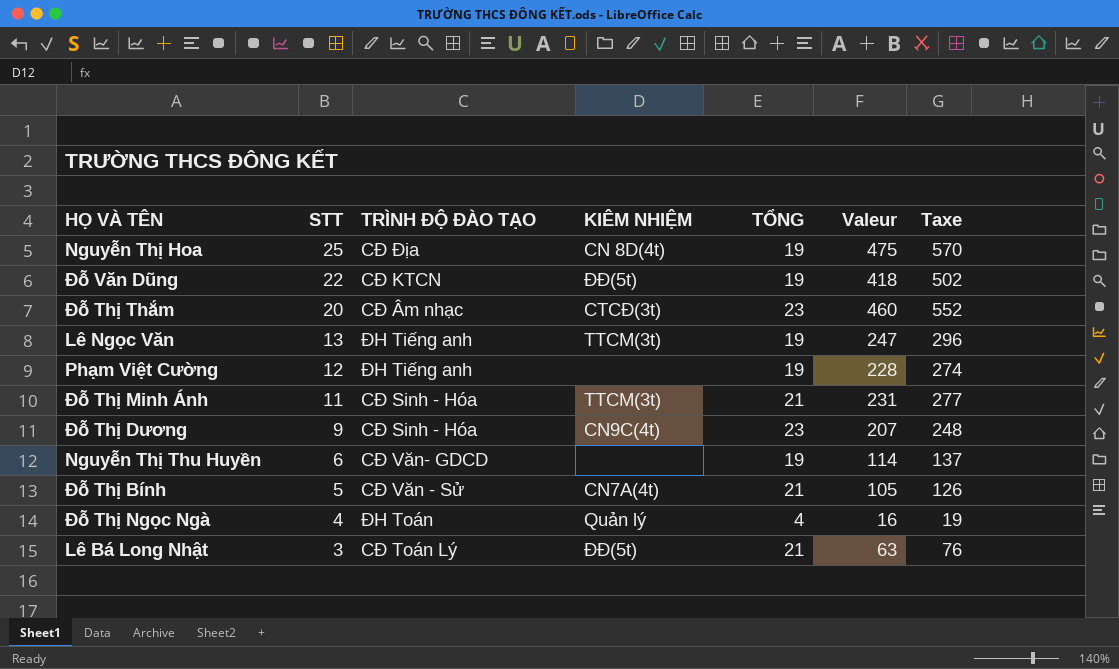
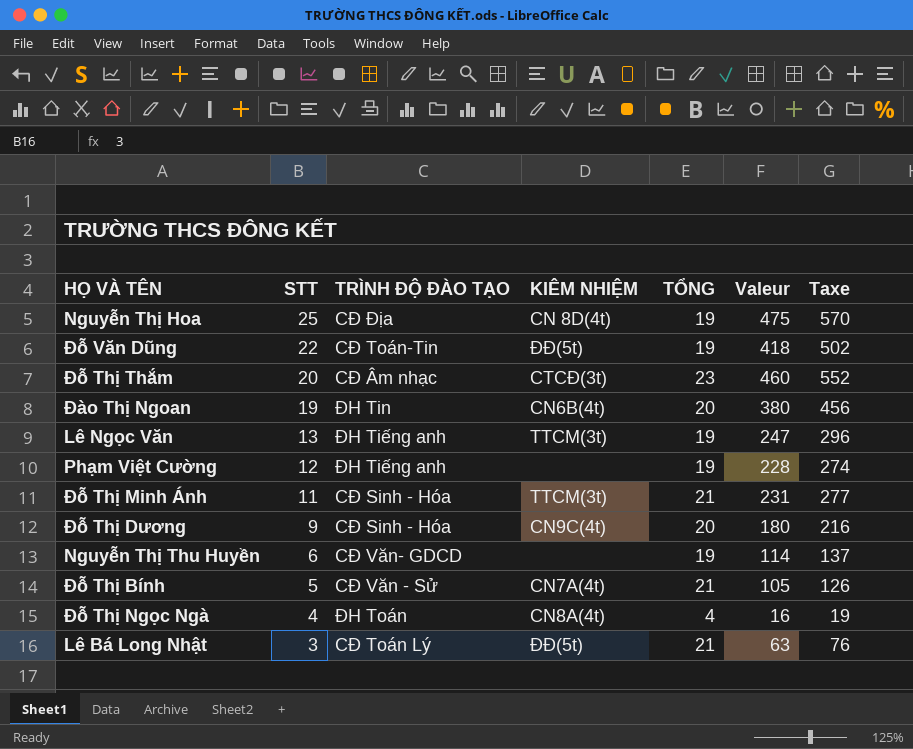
Đỗ Văn Dũng | TRÌNH ĐỘ ĐÀO TẠO: CĐ KTCN -> CĐ Toán-Tin
row Đào Thị Ngoan: none -> 19 | ĐH Tin | CN6B(4t) | 20 | 380 | 456
Đỗ Thị Dương | TỔNG: 23 -> 20
Đỗ Thị Dương | Valeur: 207 -> 180
Đỗ Thị Dương | Taxe: 248 -> 216
Đỗ Thị Ngọc Ngà | KIÊM NHIỆM: Quản lý -> CN8A(4t)

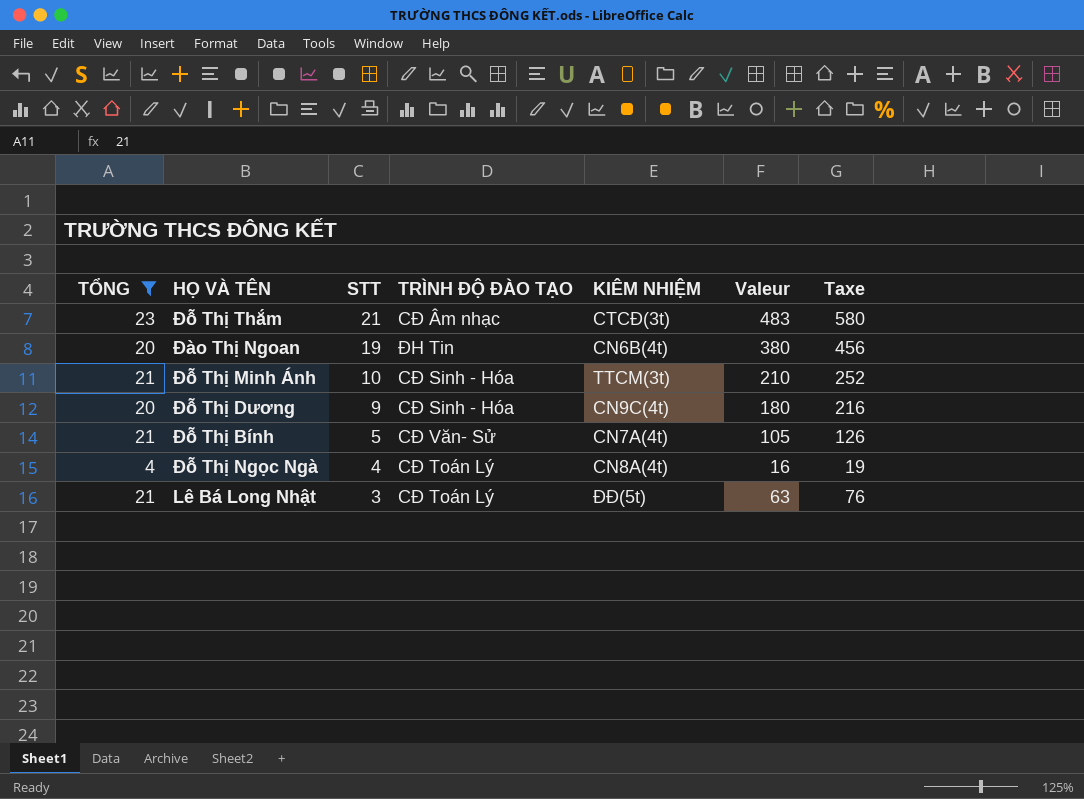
filter: none -> TỔNG != 19
column TỔNG | position: 5 -> 1
Đỗ Thị Thắm | STT: 20 -> 21
Đỗ Thị Thắm | Valeur: 460 -> 483
Đỗ Thị Thắm | Taxe: 552 -> 580
Đỗ Thị Minh Ánh | STT: 11 -> 10
Đỗ Thị Minh Ánh | Valeur: 231 -> 210
Đỗ Thị Minh Ánh | Taxe: 277 -> 252
Đỗ Thị Bính | TRÌNH ĐỘ ĐÀO TẠO: CĐ Văn - Sử -> CĐ Văn- Sử
Đỗ Thị Ngọc Ngà | TRÌNH ĐỘ ĐÀO TẠO: ĐH Toán -> CĐ Toán Lý

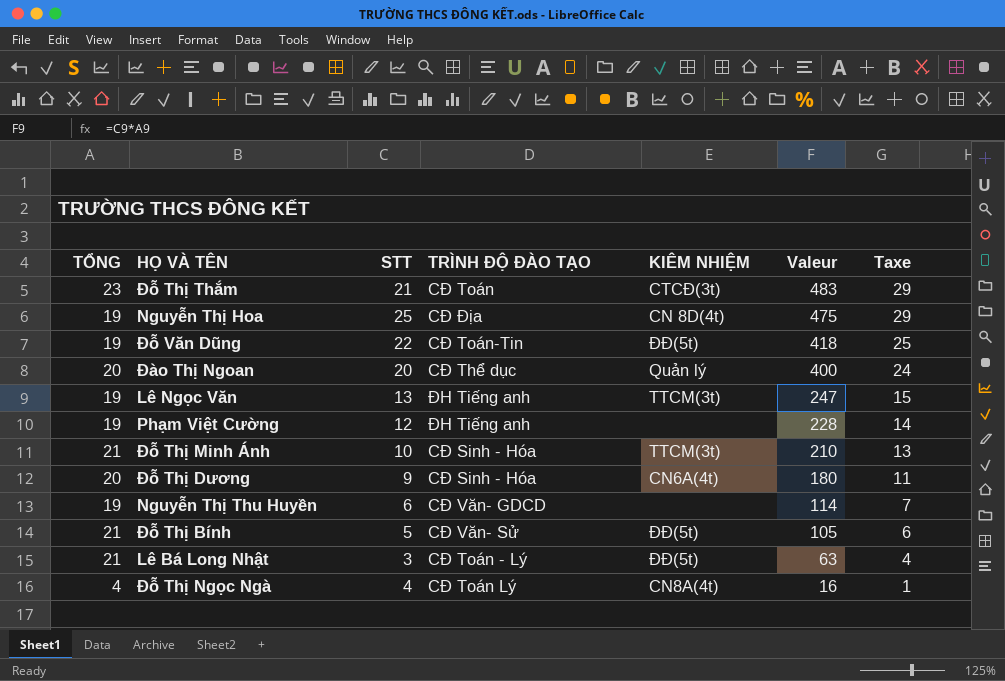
filter: TỔNG != 19 -> none
row order: STT descending -> Valeur descending
column Taxe | formula: [Valeur] * 1,2 -> [Valeur] * 0,06
Đỗ Thị Thắm | TRÌNH ĐỘ ĐÀO TẠO: CĐ Âm nhạc -> CĐ Toán
Đào Thị Ngoan | STT: 19 -> 20
Đào Thị Ngoan | TRÌNH ĐỘ ĐÀO TẠO: ĐH Tin -> CĐ Thể dục
Đào Thị Ngoan | KIÊM NHIỆM: CN6B(4t) -> Quản lý
Đào Thị Ngoan | Valeur: 380 -> 400
Đỗ Thị Dương | KIÊM NHIỆM: CN9C(4t) -> CN6A(4t)
Đỗ Thị Bính | KIÊM NHIỆM: CN7A(4t) -> ĐĐ(5t)
Lê Bá Long Nhật | TRÌNH ĐỘ ĐÀO TẠO: CĐ Toán Lý -> CĐ Toán - Lý

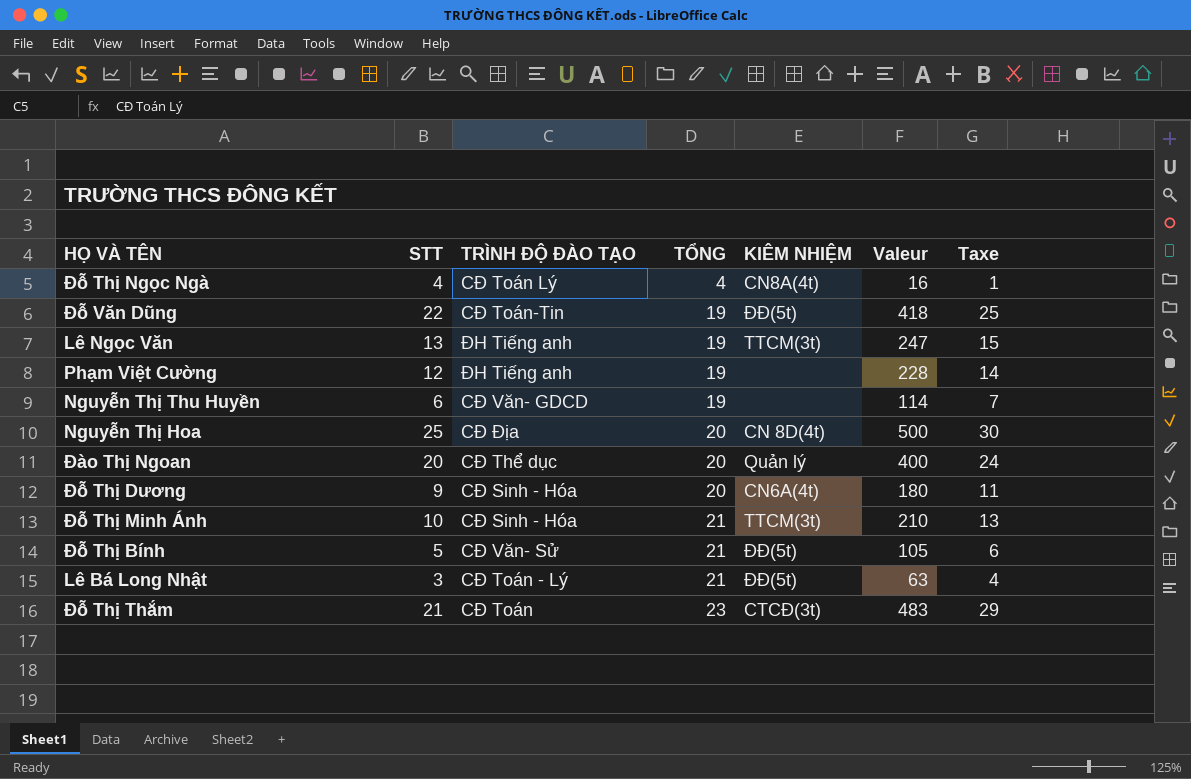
row order: Valeur descending -> TỔNG ascending
column TỔNG | position: 1 -> 4
Nguyễn Thị Hoa | TỔNG: 19 -> 20
Nguyễn Thị Hoa | Valeur: 475 -> 500
Nguyễn Thị Hoa | Taxe: 29 -> 30

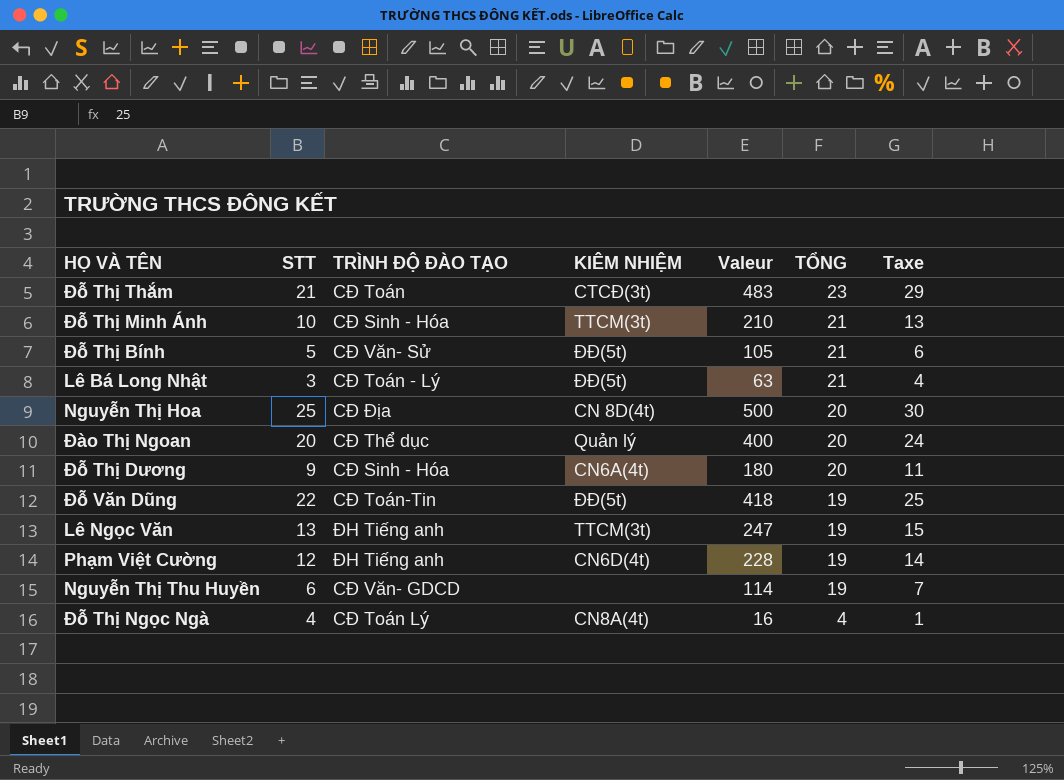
row order: TỔNG ascending -> TỔNG descending
column TỔNG | position: 4 -> 6
Phạm Việt Cường | KIÊM NHIỆM: none -> CN6D(4t)

